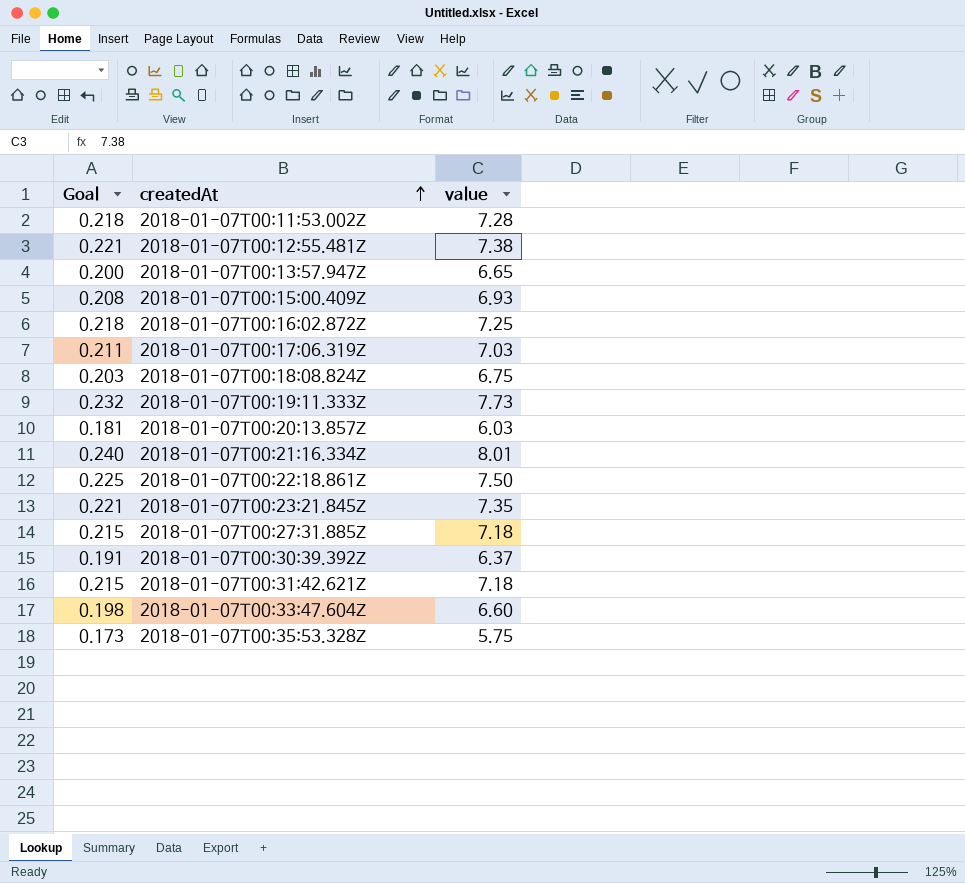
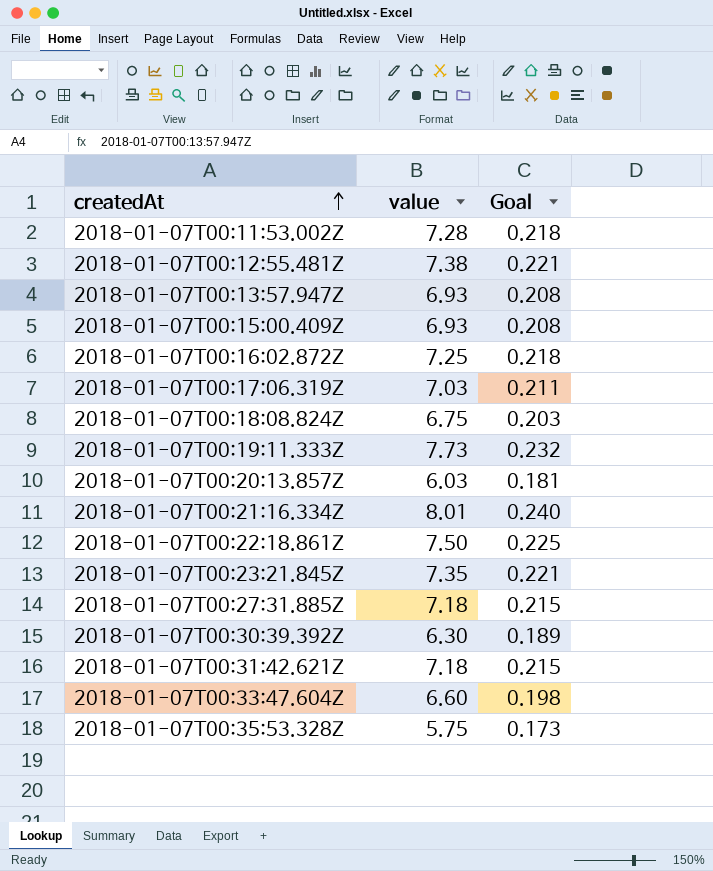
column Goal | position: 1 -> 3
2018-01-07T00:13:57.947Z | value: 6.65 -> 6.93
2018-01-07T00:13:57.947Z | Goal: 0.200 -> 0.208
2018-01-07T00:30:39.392Z | value: 6.37 -> 6.30
2018-01-07T00:30:39.392Z | Goal: 0.191 -> 0.189

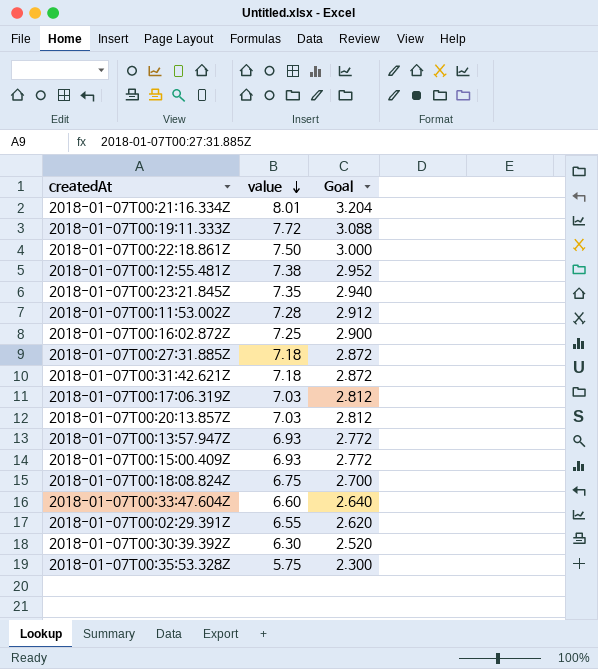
row order: createdAt ascending -> value descending
column Goal | formula: [value] * 0.03 -> [value] * 0.4
2018-01-07T00:19:11.333Z | value: 7.73 -> 7.72
2018-01-07T00:20:13.857Z | value: 6.03 -> 7.03
row 2018-01-07T00:02:29.391Z: none -> 6.55 | 2.620

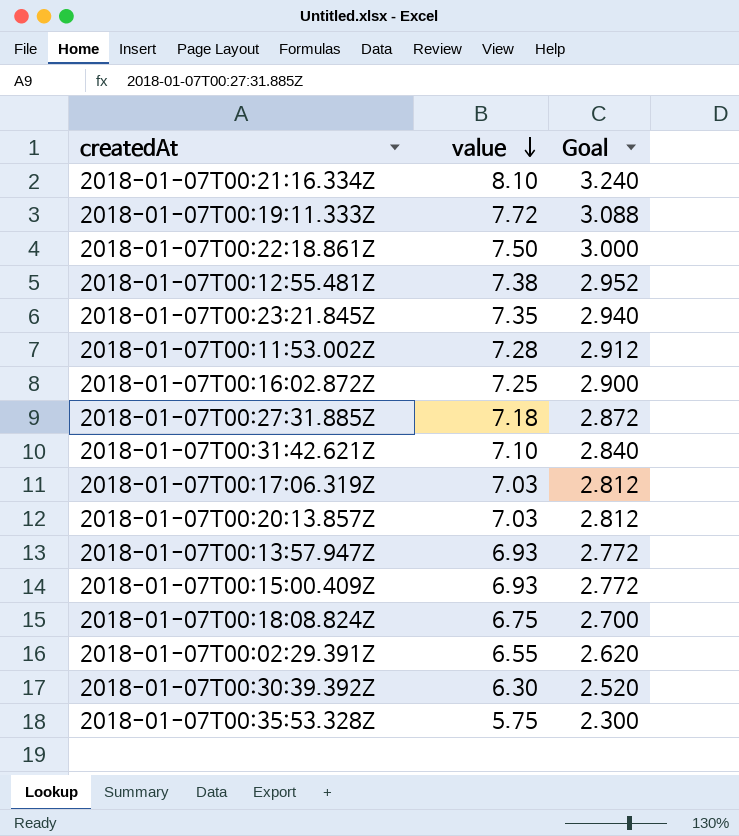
row 2018-01-07T00:33:47.604Z: 6.60 | 2.640 -> none
2018-01-07T00:21:16.334Z | value: 8.01 -> 8.10
2018-01-07T00:21:16.334Z | Goal: 3.204 -> 3.240
2018-01-07T00:31:42.621Z | value: 7.18 -> 7.10
2018-01-07T00:31:42.621Z | Goal: 2.872 -> 2.840

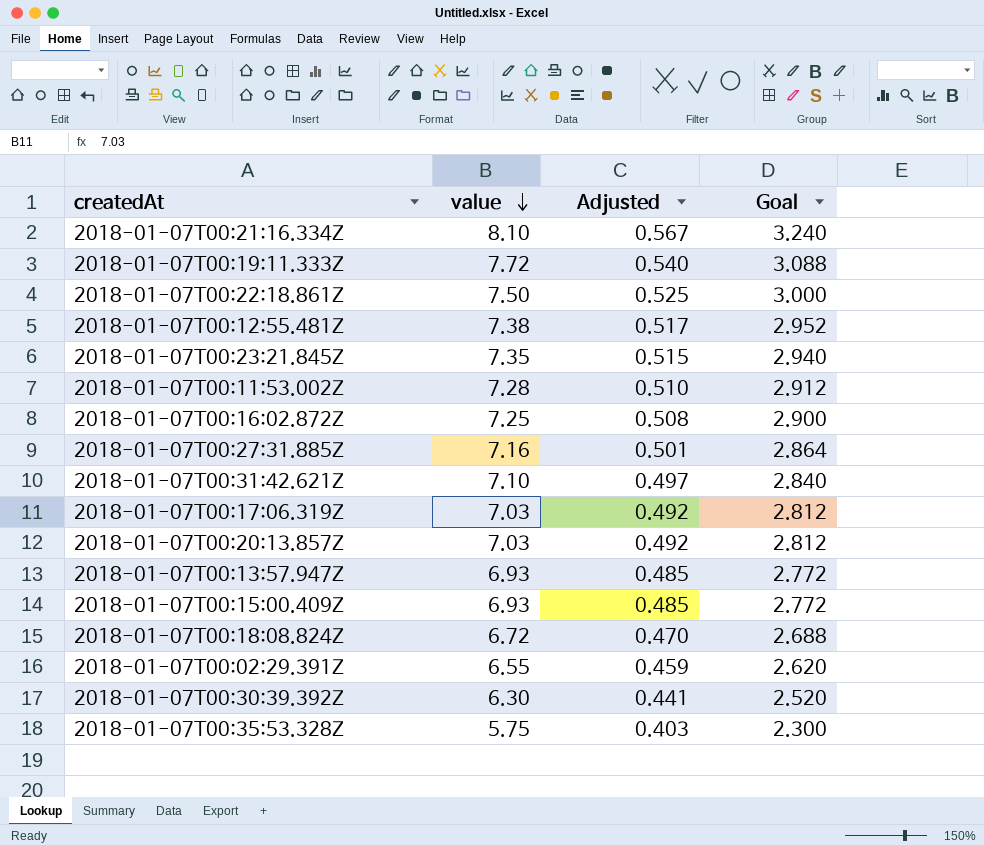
column Adjusted | formula: none -> [value] * 0.07
2018-01-07T00:27:31.885Z | value: 7.18 -> 7.16
2018-01-07T00:27:31.885Z | Goal: 2.872 -> 2.864
2018-01-07T00:18:08.824Z | value: 6.75 -> 6.72
2018-01-07T00:18:08.824Z | Goal: 2.700 -> 2.688

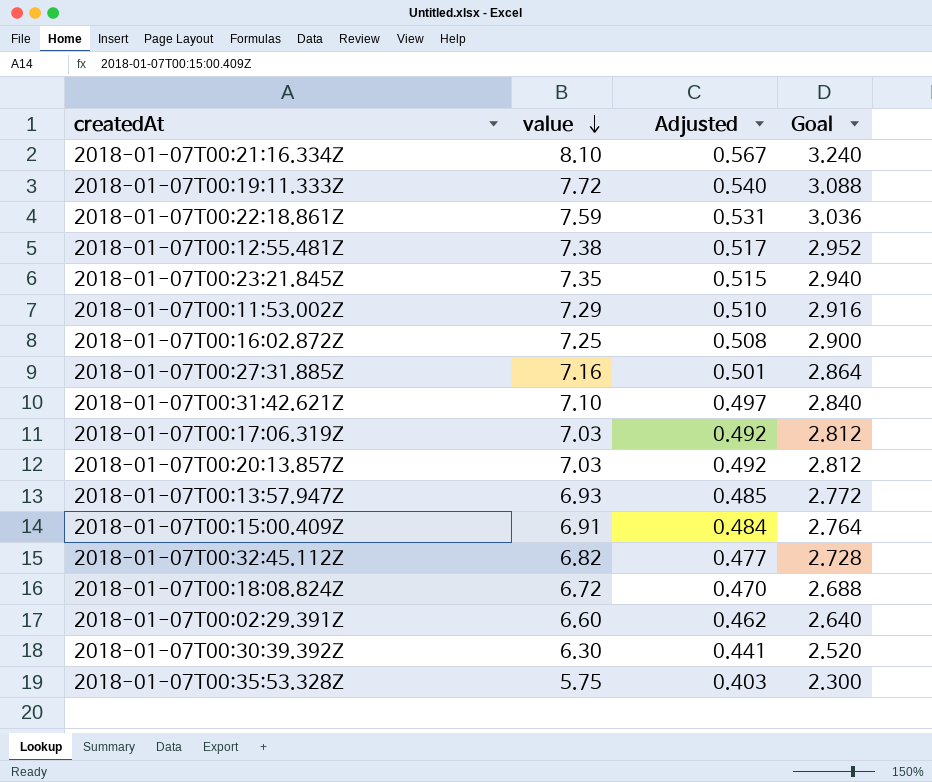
2018-01-07T00:22:18.861Z | value: 7.50 -> 7.59
2018-01-07T00:22:18.861Z | Adjusted: 0.525 -> 0.531
2018-01-07T00:22:18.861Z | Goal: 3.000 -> 3.036
2018-01-07T00:11:53.002Z | value: 7.28 -> 7.29
2018-01-07T00:11:53.002Z | Goal: 2.912 -> 2.916
2018-01-07T00:15:00.409Z | value: 6.93 -> 6.91
2018-01-07T00:15:00.409Z | Adjusted: 0.485 -> 0.484
2018-01-07T00:15:00.409Z | Goal: 2.772 -> 2.764
row 2018-01-07T00:32:45.112Z: none -> 6.82 | 0.477 | 2.728
2018-01-07T00:02:29.391Z | value: 6.55 -> 6.60
2018-01-07T00:02:29.391Z | Adjusted: 0.459 -> 0.462
2018-01-07T00:02:29.391Z | Goal: 2.620 -> 2.640

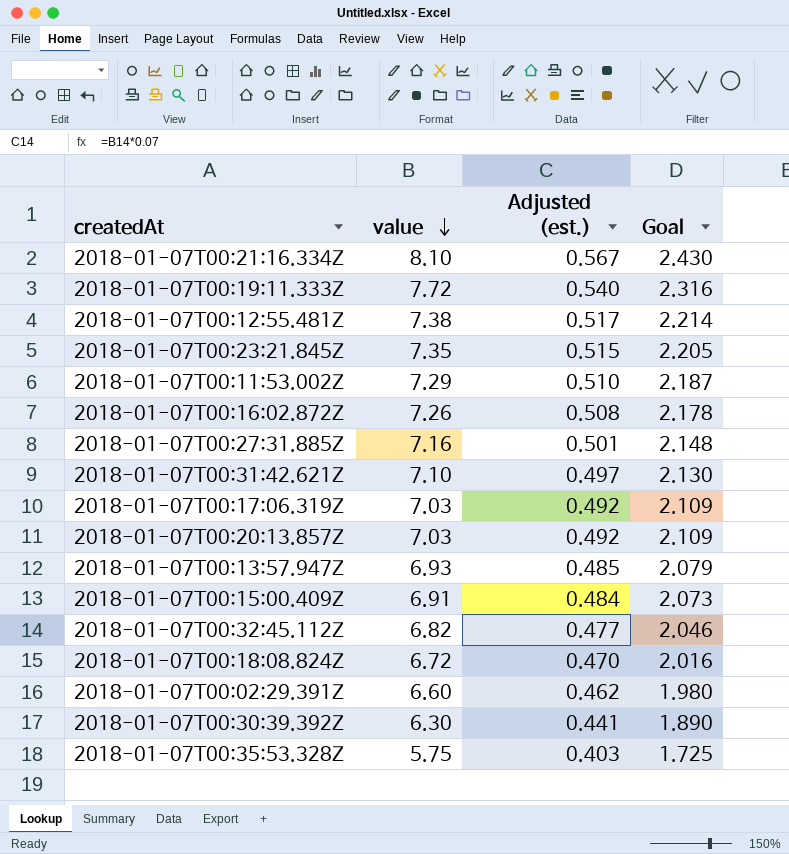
column name: Adjusted -> Adjusted (est.)
column Goal | formula: [value] * 0.4 -> [value] * 0.3
row 2018-01-07T00:22:18.861Z: 7.59 | 0.531 | 3.036 -> none
2018-01-07T00:16:02.872Z | value: 7.25 -> 7.26

